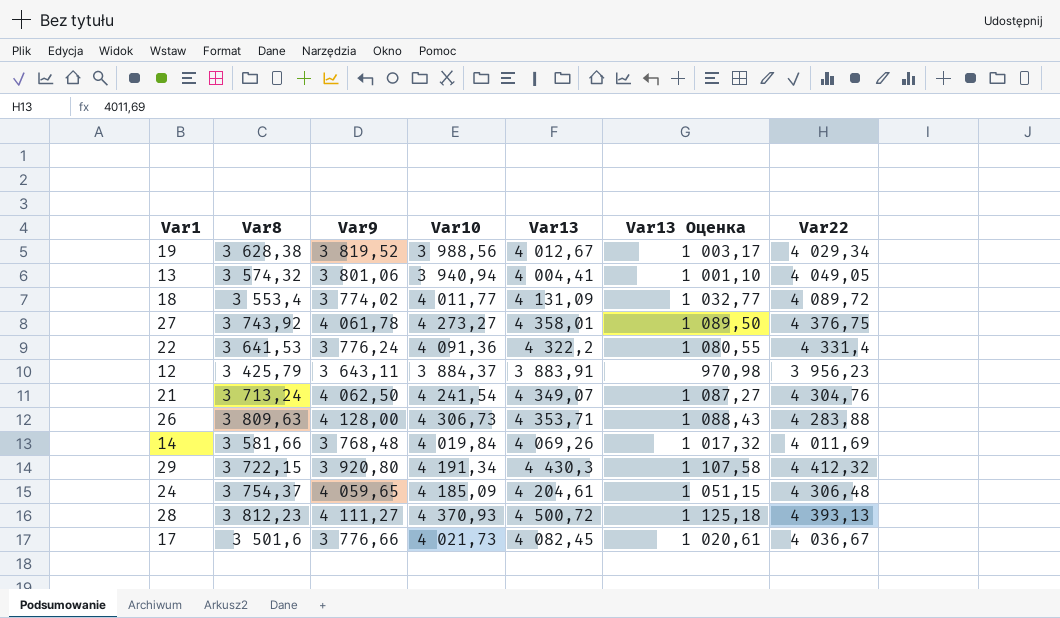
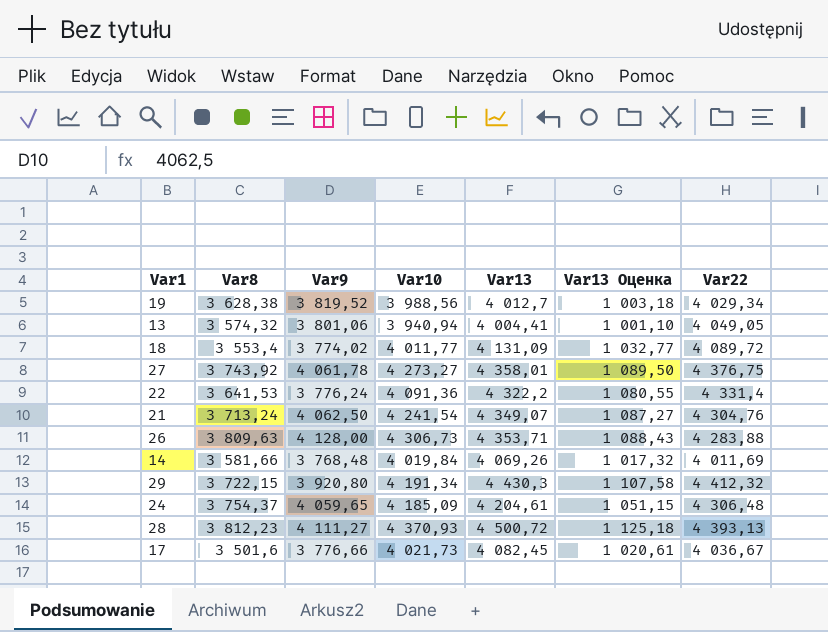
row 12: 3 425,79 | 3 643,11 | 3 884,37 | 3 883,91 | 970,98 | 3 956,23 -> none
19 | Var13: 4 012,67 -> 4 012,7
19 | Var13 Оценка: 1 003,17 -> 1 003,18

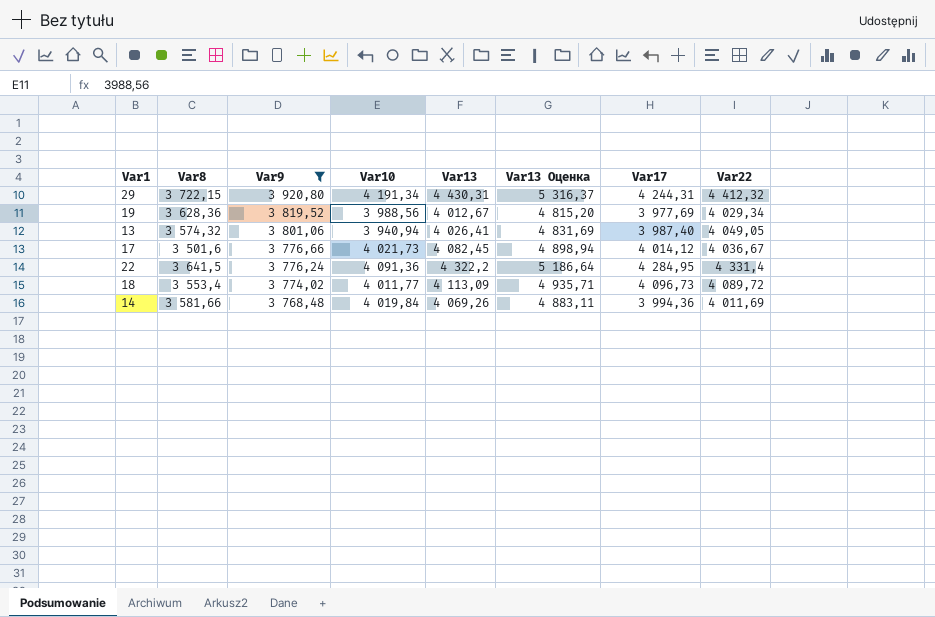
filter: none -> Var9 <= 3 920,80
row order: none -> Var9 descending
column Var13 Оценка | formula: [Var13] * 0,25 -> [Var13] * 1,2
column Var17 | position: none -> 7
29 | Var13: 4 430,3 -> 4 430,31
19 | Var8: 3 628,38 -> 3 628,36
19 | Var13: 4 012,7 -> 4 012,67
13 | Var13: 4 004,41 -> 4 026,41
22 | Var8: 3 641,53 -> 3 641,5
18 | Var13: 4 131,09 -> 4 113,09

